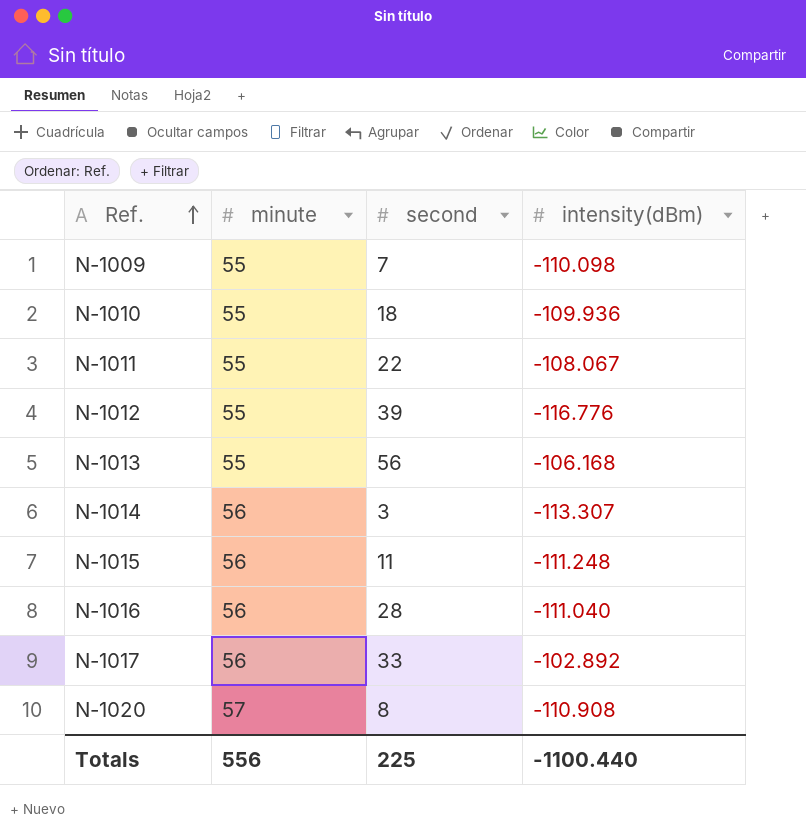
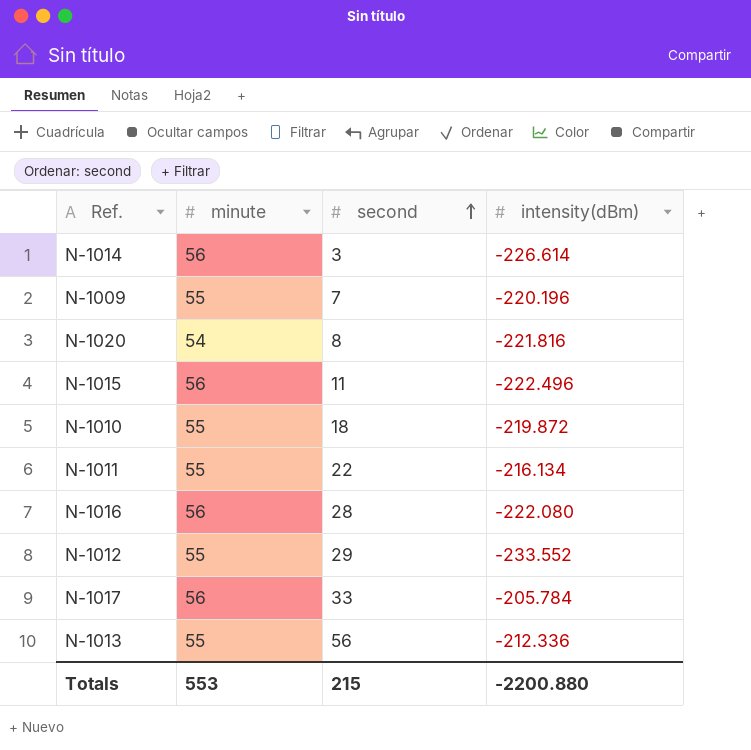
row order: Ref. ascending -> second ascending
N-1014 | intensity(dBm): -113.307 -> -226.614
N-1009 | intensity(dBm): -110.098 -> -220.196
N-1020 | minute: 57 -> 54
N-1020 | intensity(dBm): -110.908 -> -221.816
N-1015 | intensity(dBm): -111.248 -> -222.496
N-1010 | intensity(dBm): -109.936 -> -219.872
N-1011 | intensity(dBm): -108.067 -> -216.134
N-1016 | intensity(dBm): -111.040 -> -222.080
N-1012 | second: 39 -> 29
N-1012 | intensity(dBm): -116.776 -> -233.552
N-1017 | intensity(dBm): -102.892 -> -205.784
N-1013 | intensity(dBm): -106.168 -> -212.336
Totals | minute: 556 -> 553
Totals | second: 225 -> 215
Totals | intensity(dBm): -1100.440 -> -2200.880

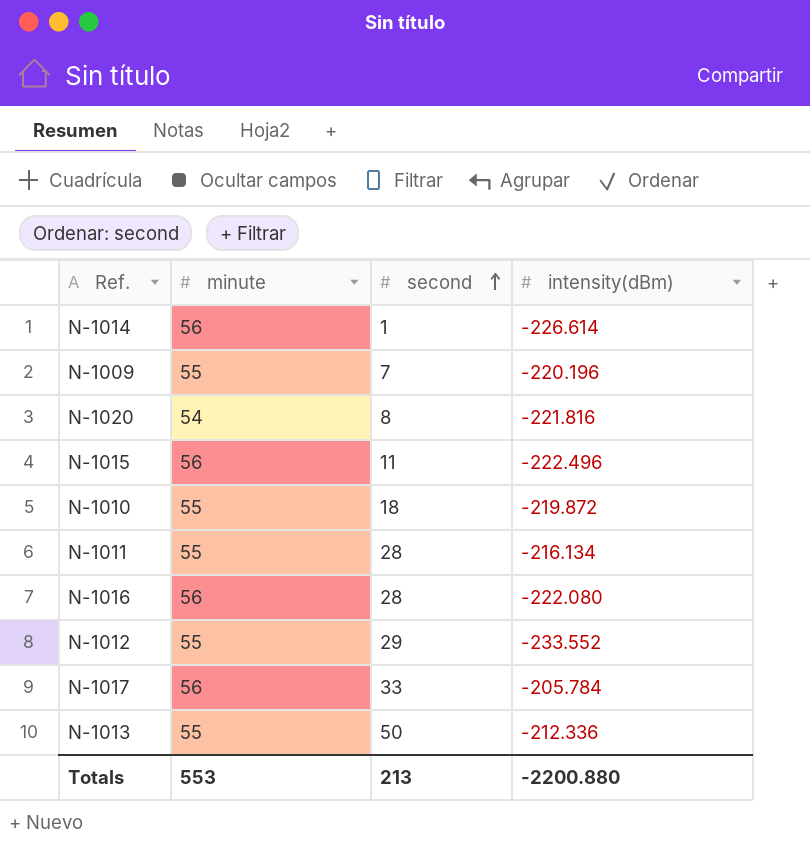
N-1014 | second: 3 -> 1
N-1011 | second: 22 -> 28
N-1013 | second: 56 -> 50
Totals | second: 215 -> 213

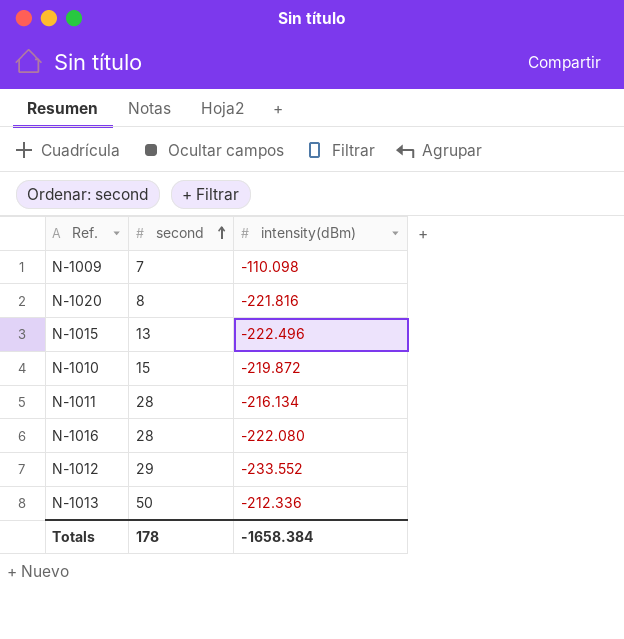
column minute | position: 2 -> none
row N-1014: 56 | 1 | -226.614 -> none
row N-1017: 56 | 33 | -205.784 -> none
N-1009 | intensity(dBm): -220.196 -> -110.098
N-1015 | second: 11 -> 13
N-1010 | second: 18 -> 15
Totals | second: 213 -> 178
Totals | intensity(dBm): -2200.880 -> -1658.384

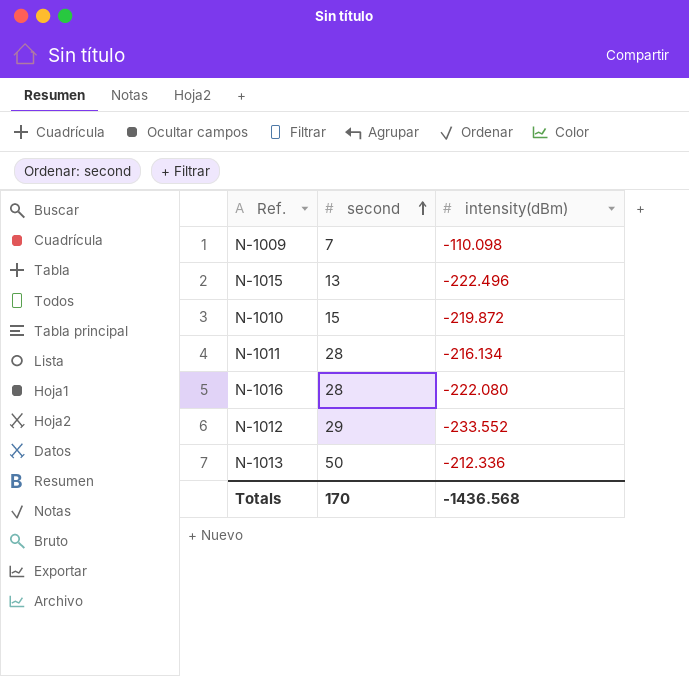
row N-1020: 8 | -221.816 -> none
Totals | second: 178 -> 170
Totals | intensity(dBm): -1658.384 -> -1436.568

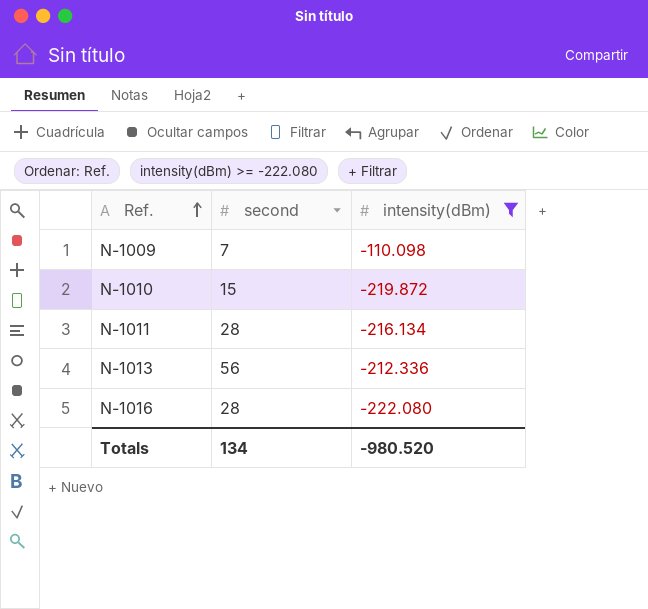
filter: none -> intensity(dBm) >= -222.080
row order: second ascending -> Ref. ascending
N-1013 | second: 50 -> 56
Totals | second: 170 -> 134
Totals | intensity(dBm): -1436.568 -> -980.520

